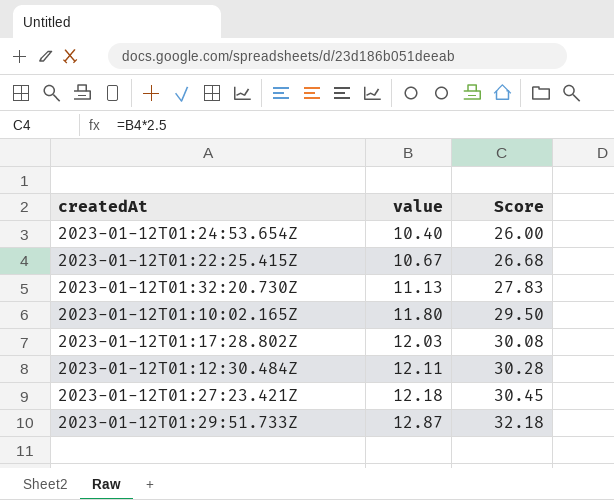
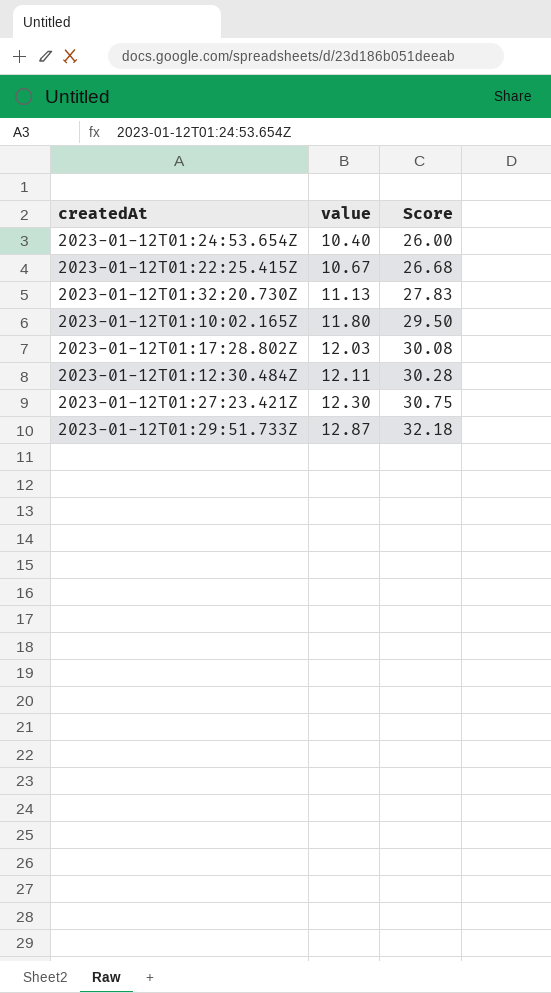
2023-01-12T01:27:23.421Z | value: 12.18 -> 12.30
2023-01-12T01:27:23.421Z | Score: 30.45 -> 30.75

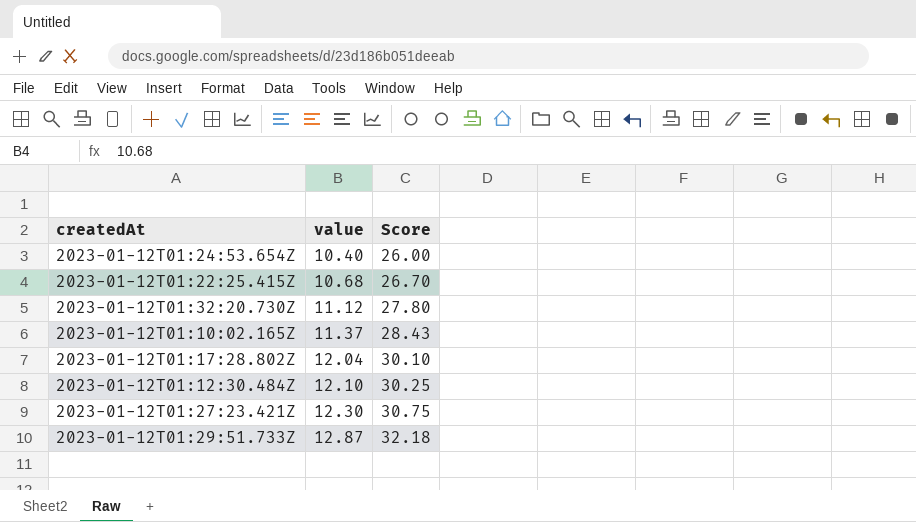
2023-01-12T01:22:25.415Z | value: 10.67 -> 10.68
2023-01-12T01:22:25.415Z | Score: 26.68 -> 26.70
2023-01-12T01:32:20.730Z | value: 11.13 -> 11.12
2023-01-12T01:32:20.730Z | Score: 27.83 -> 27.80
2023-01-12T01:10:02.165Z | value: 11.80 -> 11.37
2023-01-12T01:10:02.165Z | Score: 29.50 -> 28.43
2023-01-12T01:17:28.802Z | value: 12.03 -> 12.04
2023-01-12T01:17:28.802Z | Score: 30.08 -> 30.10
2023-01-12T01:12:30.484Z | value: 12.11 -> 12.10
2023-01-12T01:12:30.484Z | Score: 30.28 -> 30.25

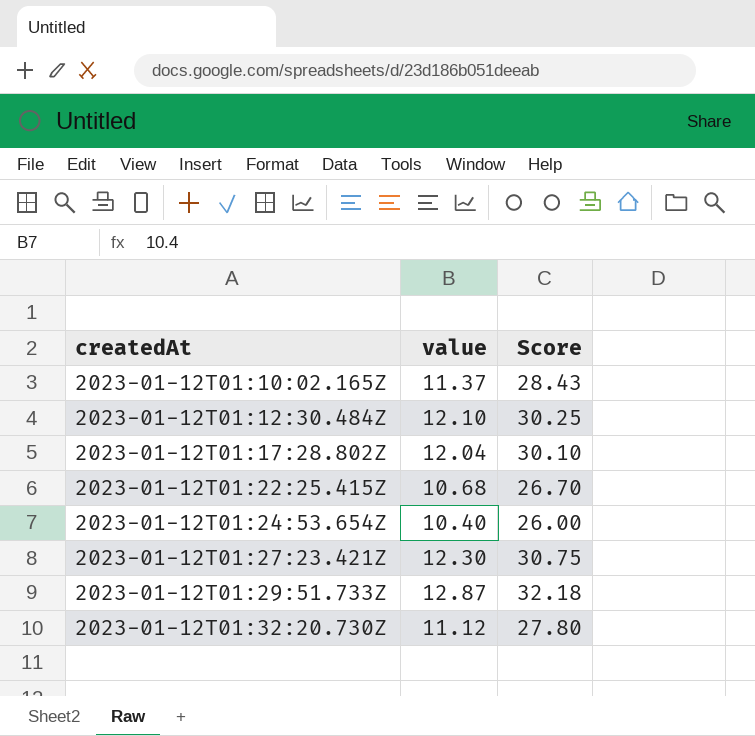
row order: value ascending -> createdAt ascending

